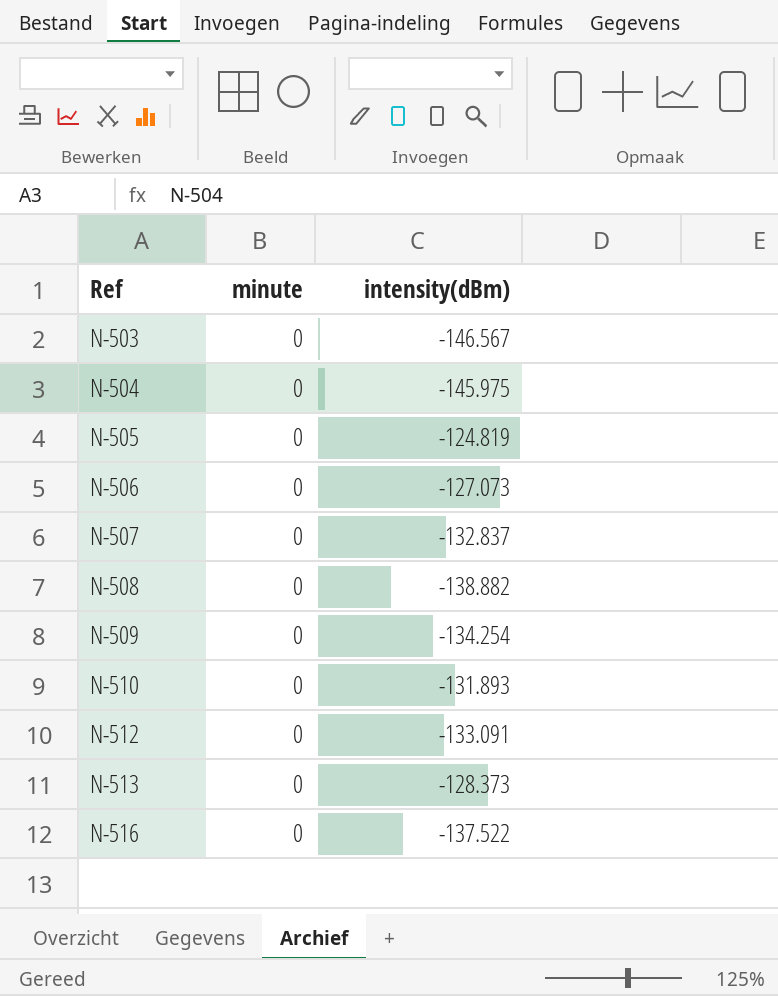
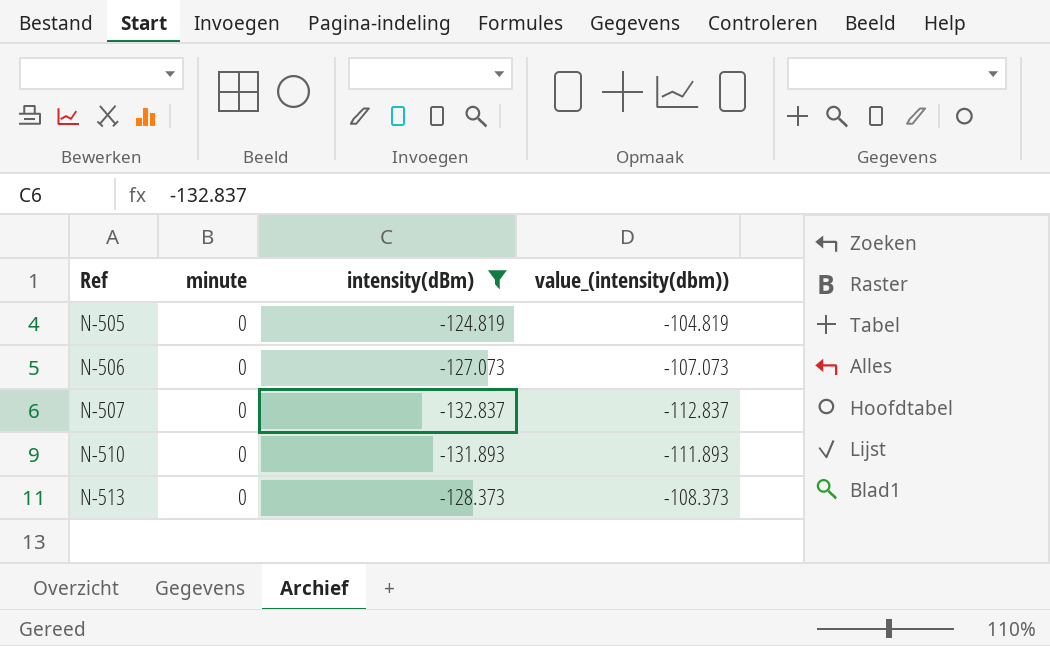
filter: none -> intensity(dBm) >= -132.837
column value_(intensity(dbm)) | formula: none -> [intensity(dBm)] + 20

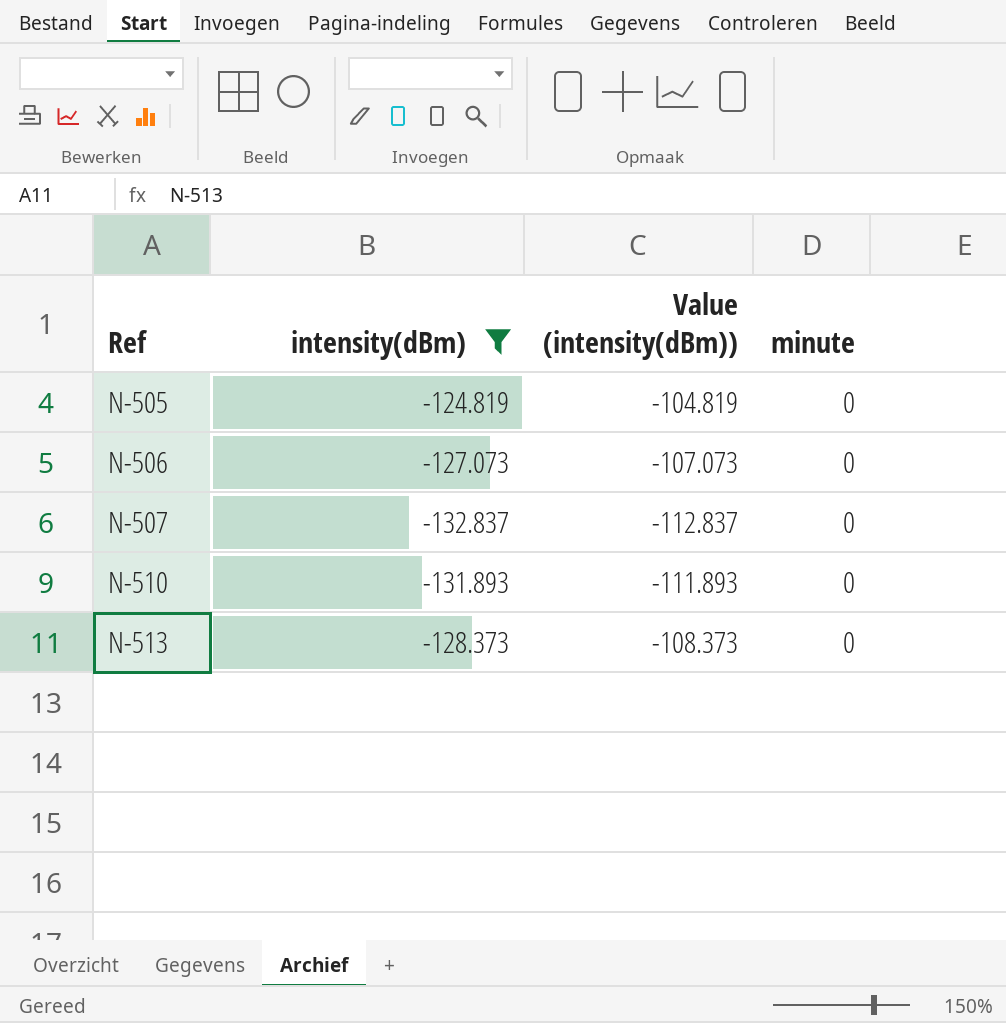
column name: value_(intensity(dbm)) -> Value (intensity(dBm))
column minute | position: 2 -> 4

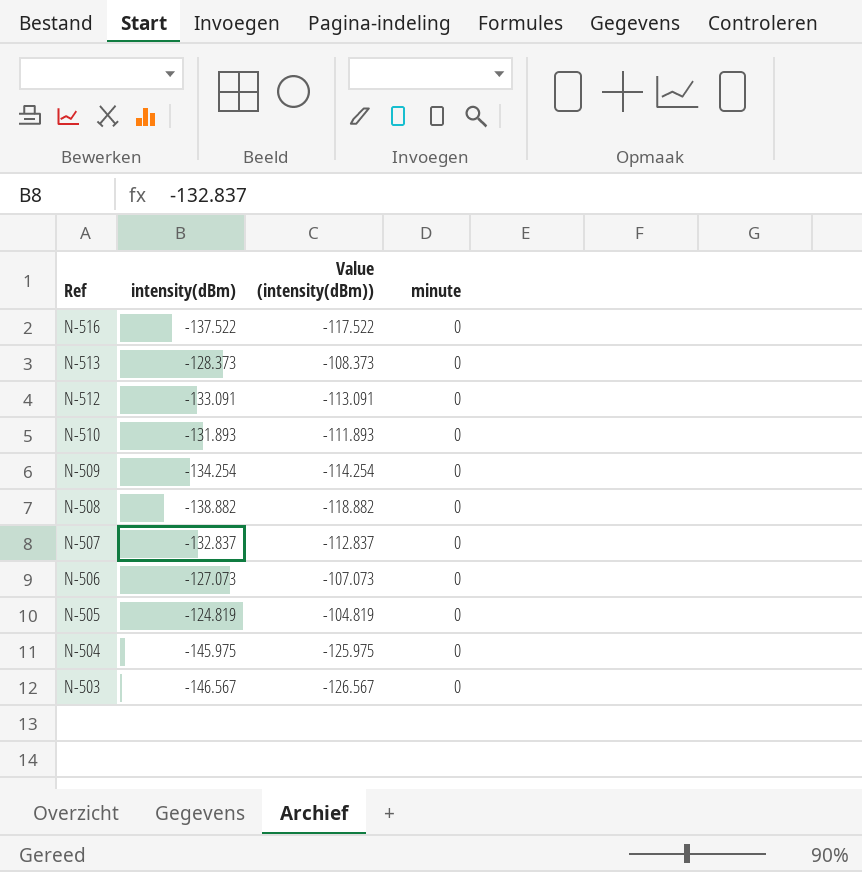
filter: intensity(dBm) >= -132.837 -> none
row order: Ref ascending -> Ref descending

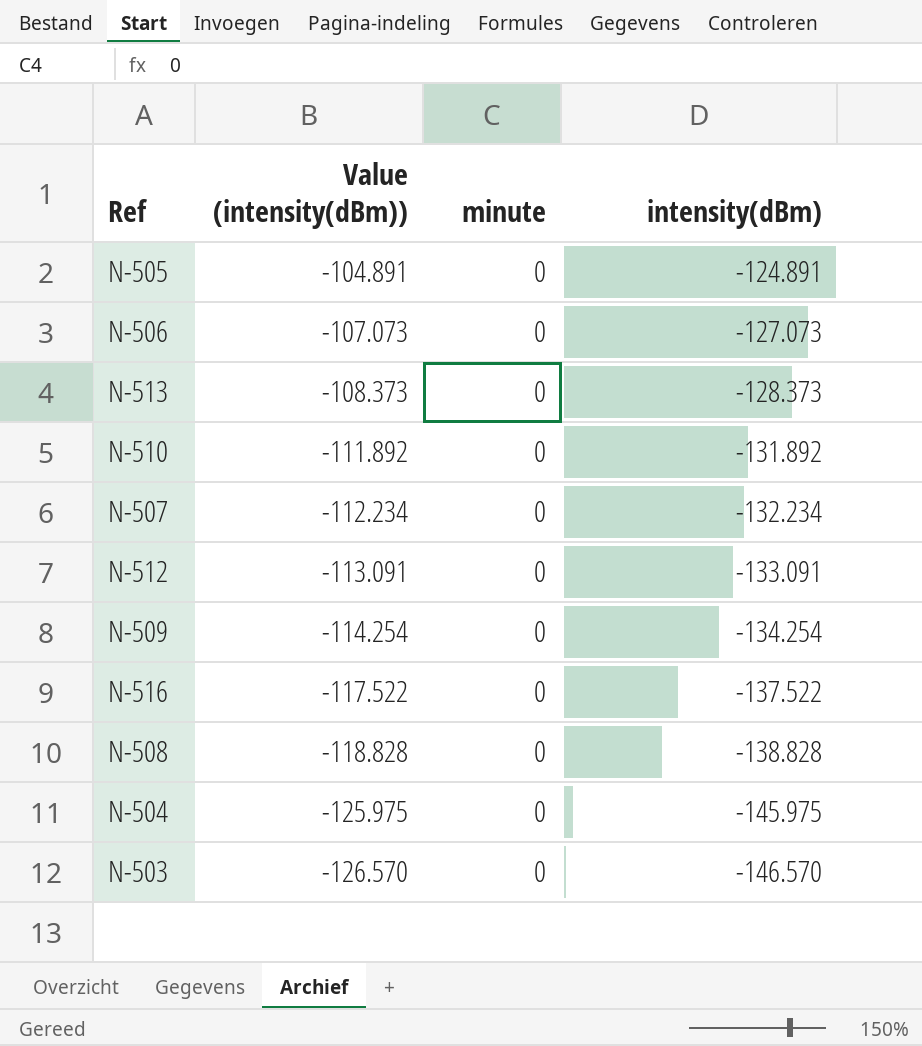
row order: Ref descending -> Value (intensity(dBm)) descending
column intensity(dBm) | position: 2 -> 4
N-505 | Value (intensity(dBm)): -104.819 -> -104.891
N-505 | intensity(dBm): -124.819 -> -124.891
N-510 | Value (intensity(dBm)): -111.893 -> -111.892
N-510 | intensity(dBm): -131.893 -> -131.892
N-507 | Value (intensity(dBm)): -112.837 -> -112.234
N-507 | intensity(dBm): -132.837 -> -132.234
N-508 | Value (intensity(dBm)): -118.882 -> -118.828
N-508 | intensity(dBm): -138.882 -> -138.828
N-503 | Value (intensity(dBm)): -126.567 -> -126.570
N-503 | intensity(dBm): -146.567 -> -146.570

